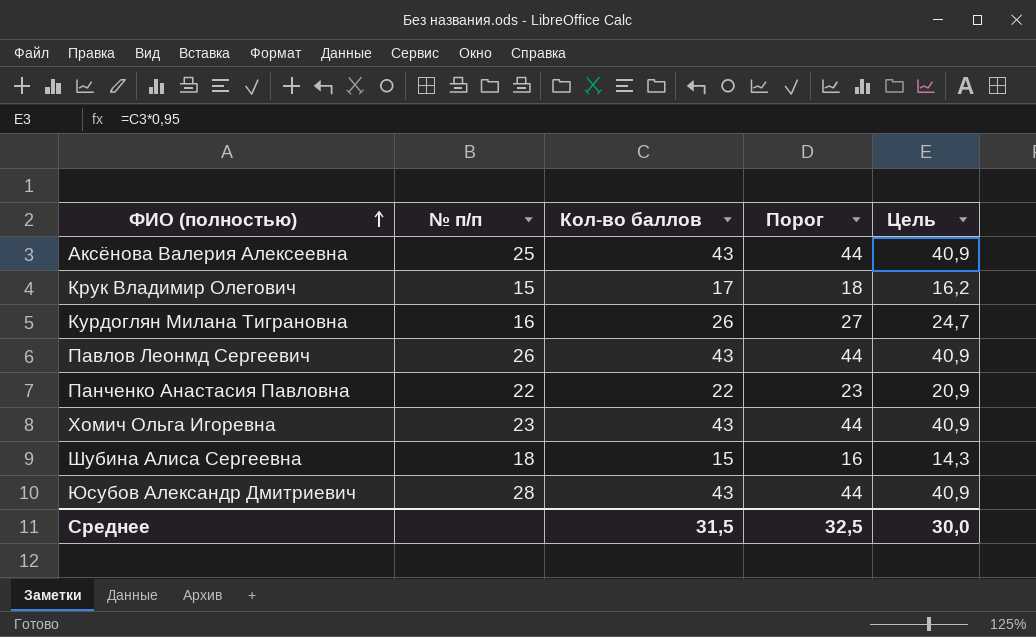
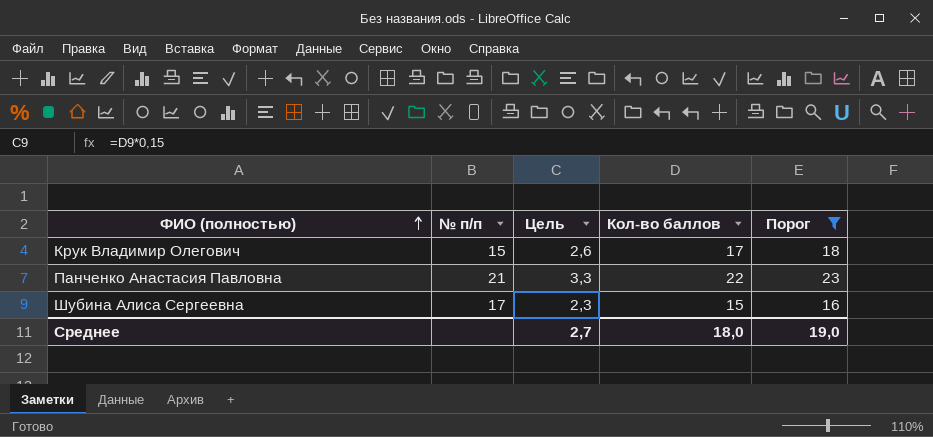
filter: none -> Порог <= 23
column Цель | formula: [Кол-во баллов] * 0,95 -> [Кол-во баллов] * 0,15
column Цель | position: 5 -> 3
Панченко Анастасия Павловна | № п/п: 22 -> 21
Шубина Алиса Сергеевна | № п/п: 18 -> 17
Среднее | Цель: 30,0 -> 2,7
Среднее | Кол-во баллов: 31,5 -> 18,0
Среднее | Порог: 32,5 -> 19,0

